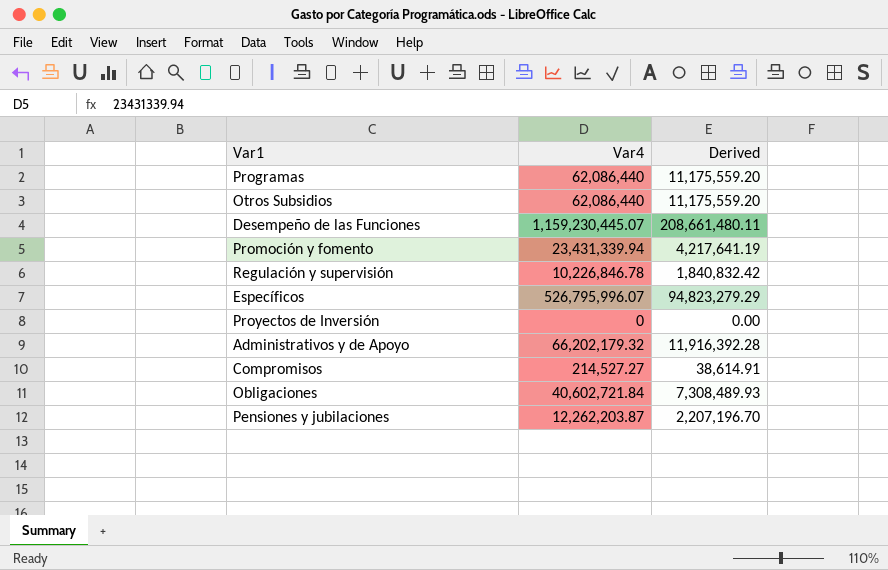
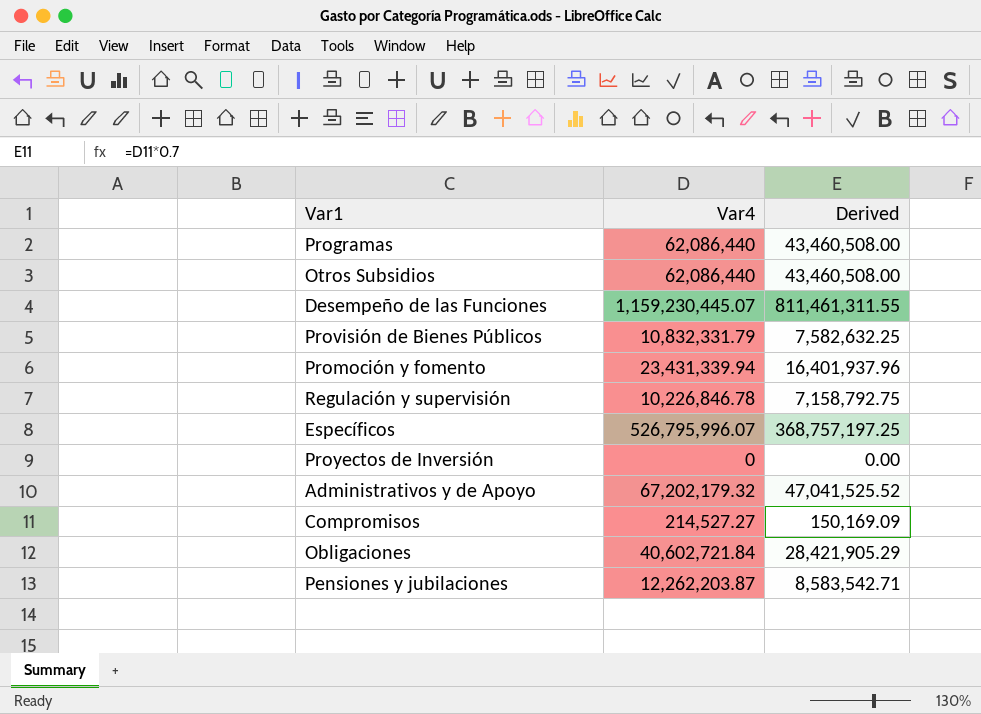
column Derived | formula: [Var4] * 0.18 -> [Var4] * 0.7
row Provisión de Bienes Públicos: none -> 10,832,331.79 | 7,582,632.25
Administrativos y de Apoyo | Var4: 66,202,179.32 -> 67,202,179.32

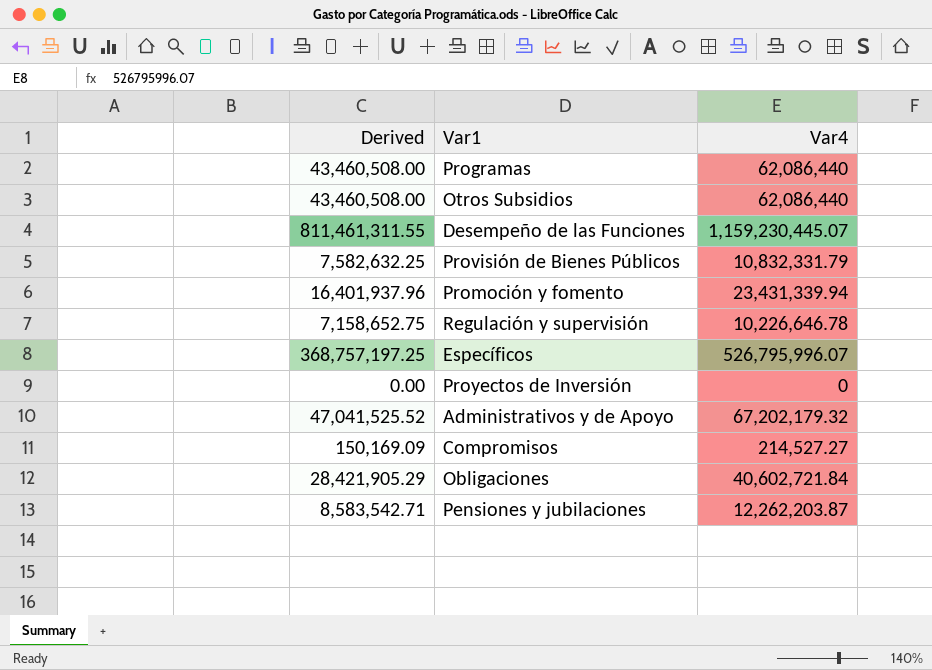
column Derived | position: 3 -> 1
Regulación y supervisión | Derived: 7,158,792.75 -> 7,158,652.75
Regulación y supervisión | Var4: 10,226,846.78 -> 10,226,646.78

